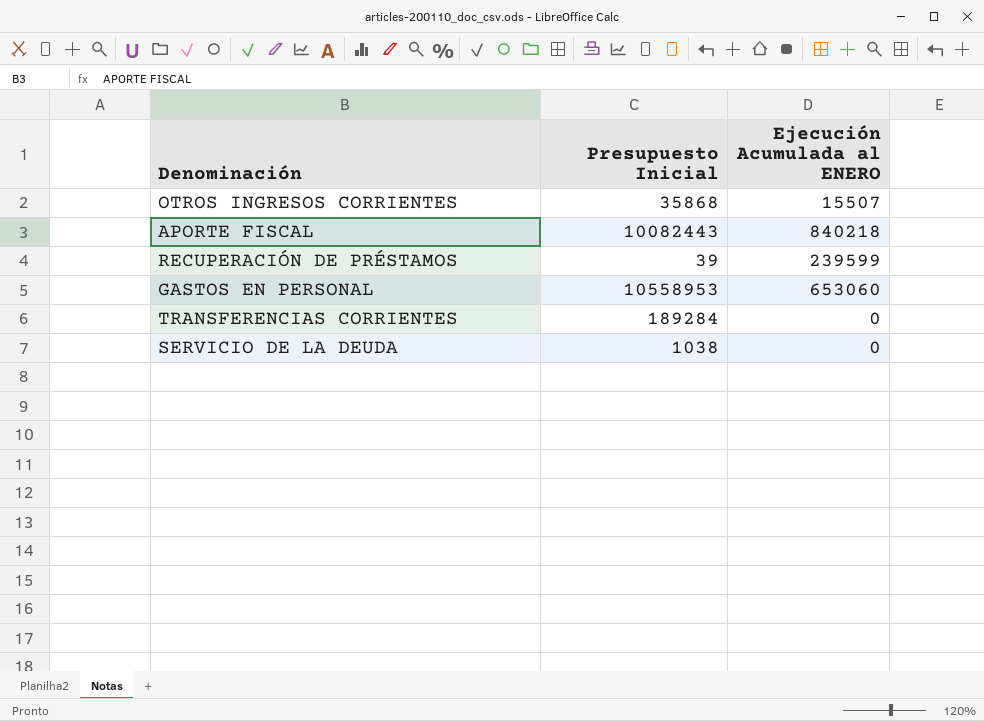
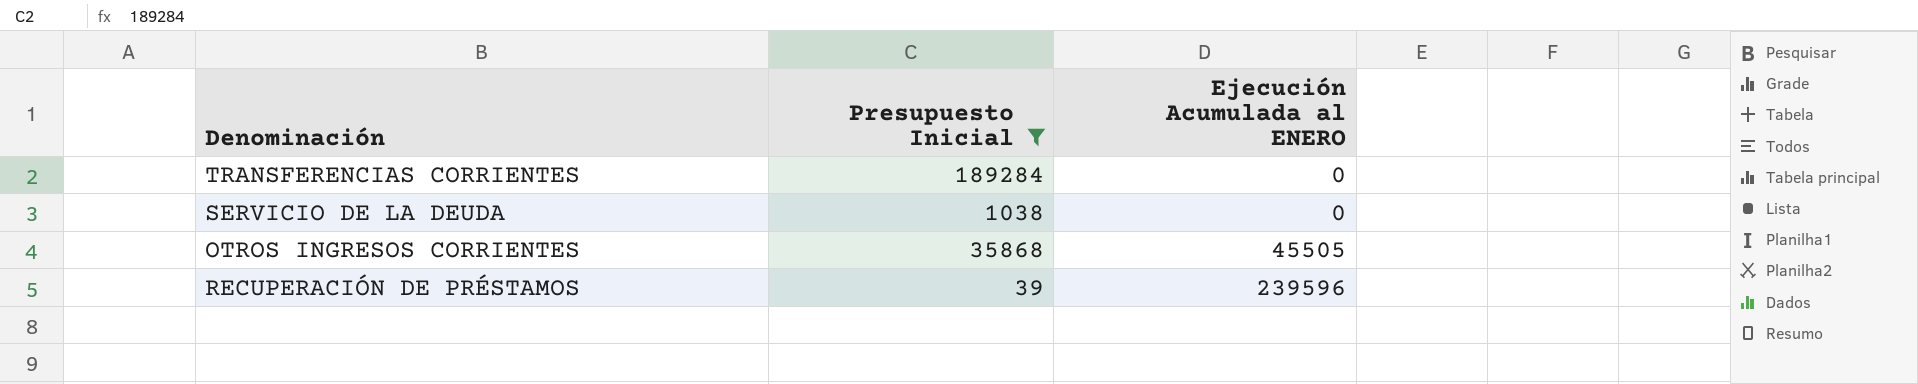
filter: none -> Presupuesto Inicial <= 189284
row order: none -> Ejecución Acumulada al ENERO ascending
OTROS INGRESOS CORRIENTES | Ejecución Acumulada al ENERO: 15507 -> 45505
RECUPERACIÓN DE PRÉSTAMOS | Ejecución Acumulada al ENERO: 239599 -> 239596

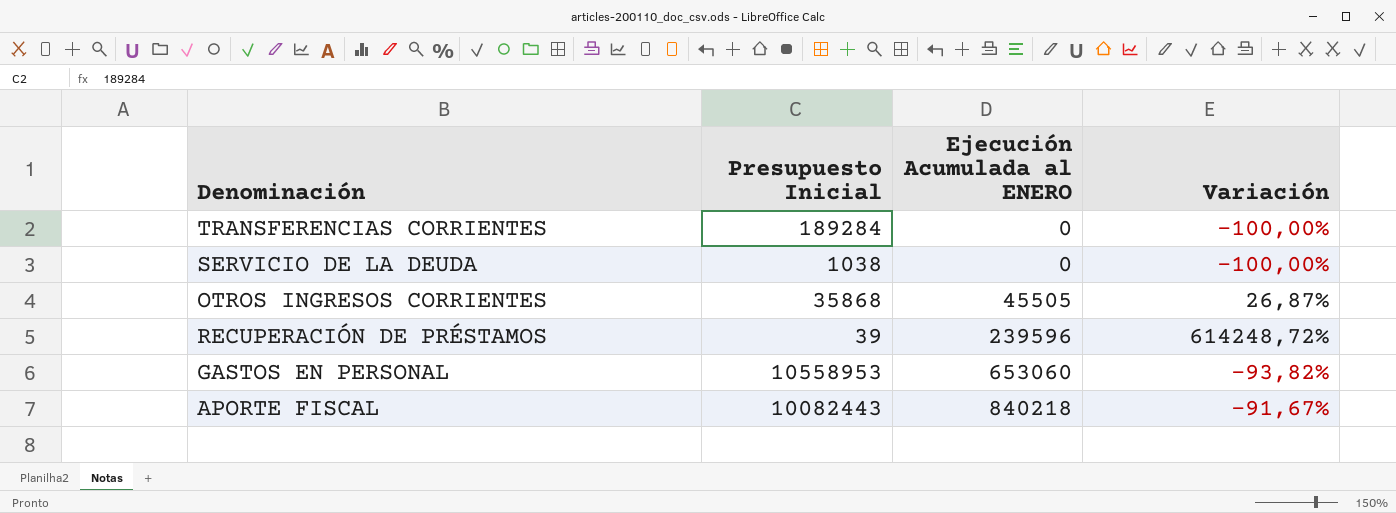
filter: Presupuesto Inicial <= 189284 -> none
column Variación | formula: none -> ([Ejecución Acumulada al ENERO] - [Presupuesto Inicial]) / [Presupuesto Inicial]

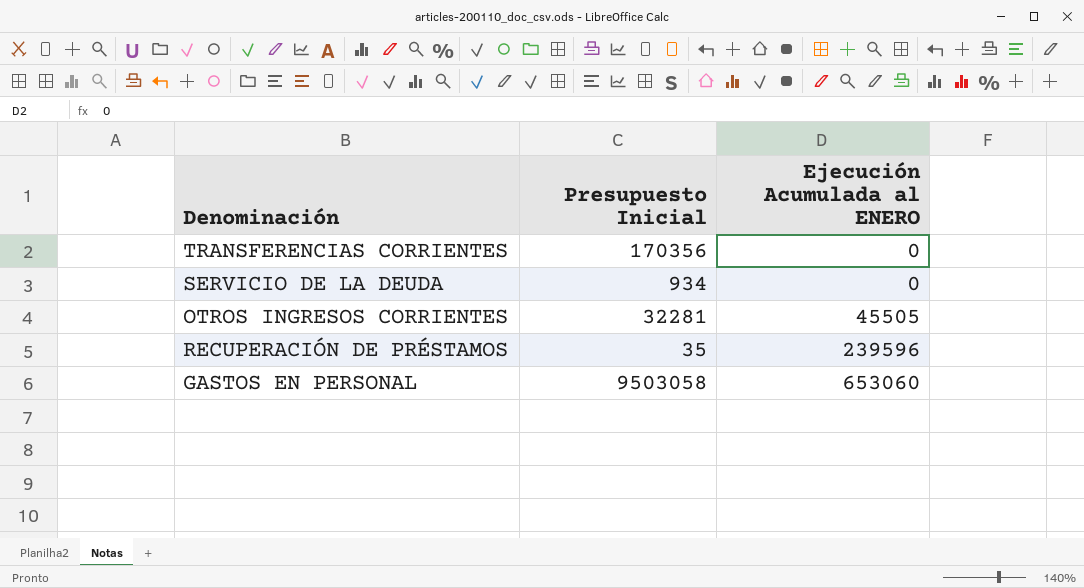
column Variación | formula: ([Ejecución Acumulada al ENERO] - [Presupuesto Inicial]) / [Presupuesto Inicial] -> none
row APORTE FISCAL: 10082443 | 840218 | -91,67% -> none
TRANSFERENCIAS CORRIENTES | Presupuesto Inicial: 189284 -> 170356
SERVICIO DE LA DEUDA | Presupuesto Inicial: 1038 -> 934
OTROS INGRESOS CORRIENTES | Presupuesto Inicial: 35868 -> 32281
RECUPERACIÓN DE PRÉSTAMOS | Presupuesto Inicial: 39 -> 35
GASTOS EN PERSONAL | Presupuesto Inicial: 10558953 -> 9503058

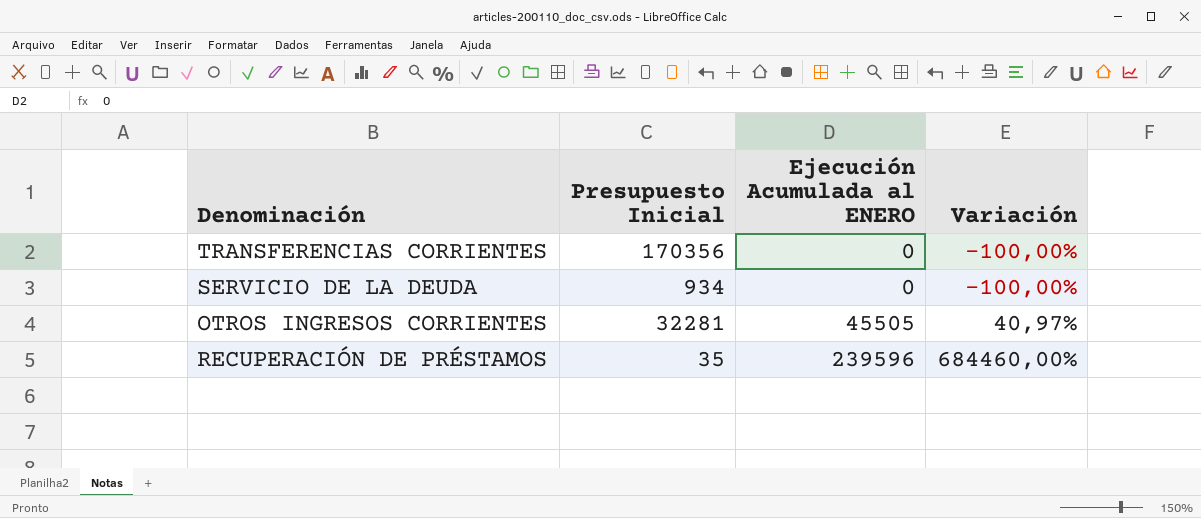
column Variación | formula: none -> ([Ejecución Acumulada al ENERO] - [Presupuesto Inicial]) / [Presupuesto Inicial]
row GASTOS EN PERSONAL: 9503058 | 653060 -> none

